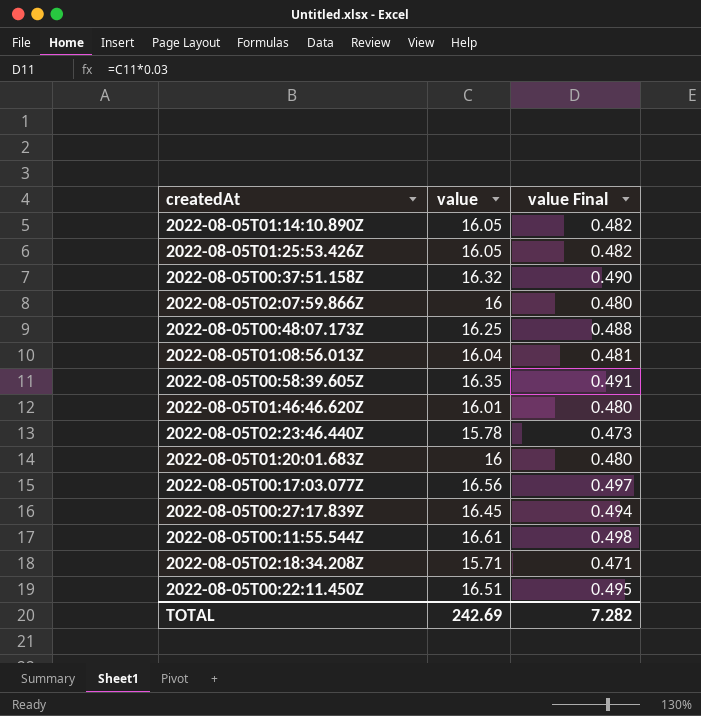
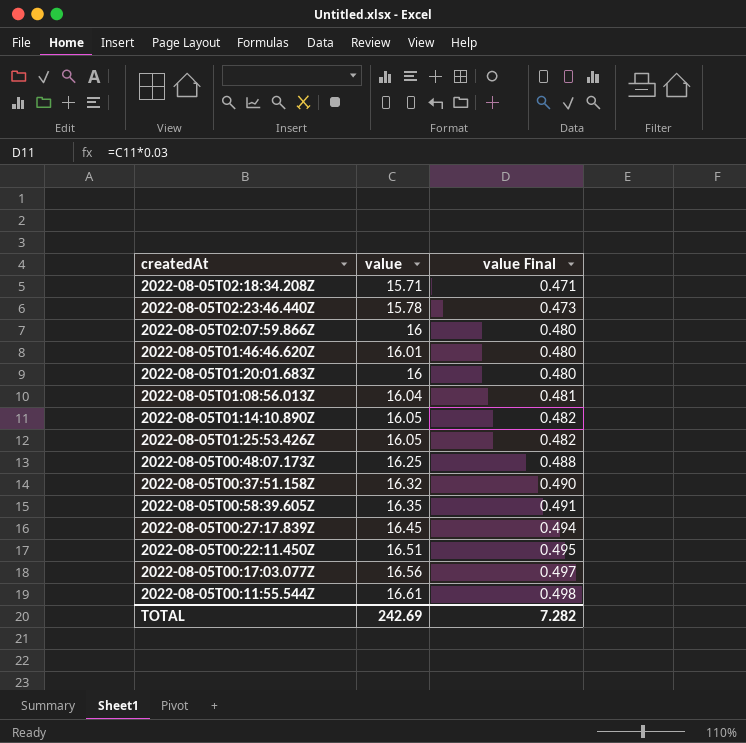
row order: none -> value Final ascending

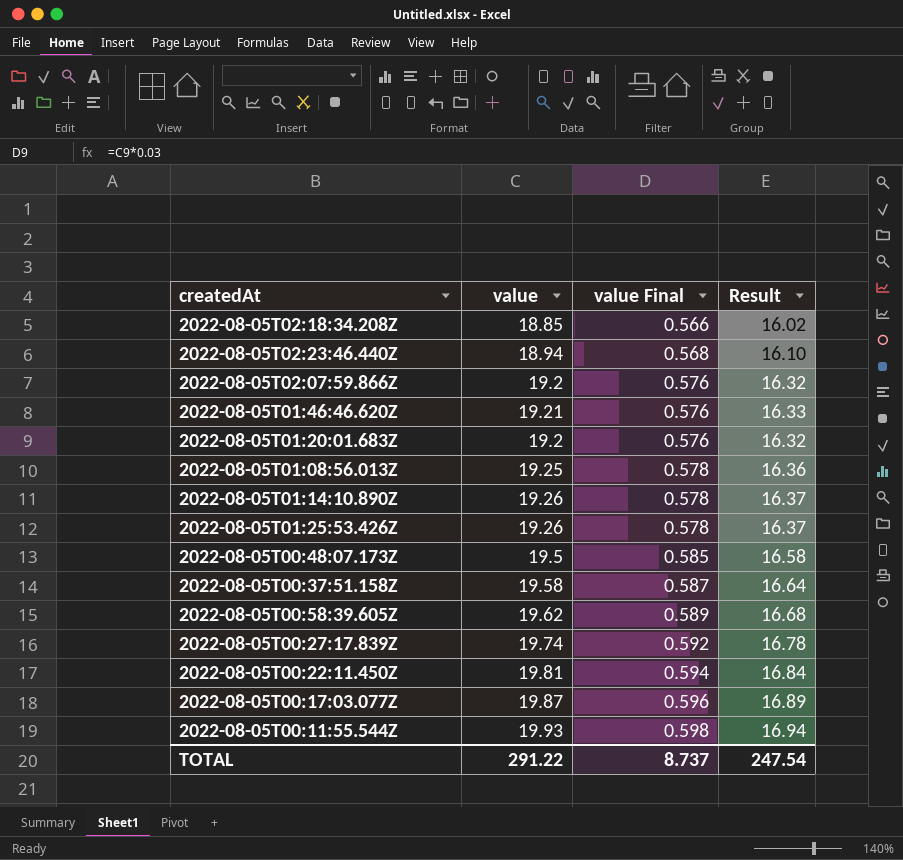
column Result | formula: none -> [value] * 0.85
2022-08-05T02:18:34.208Z | value: 15.71 -> 18.85
2022-08-05T02:18:34.208Z | value Final: 0.471 -> 0.566
2022-08-05T02:23:46.440Z | value: 15.78 -> 18.94
2022-08-05T02:23:46.440Z | value Final: 0.473 -> 0.568
2022-08-05T02:07:59.866Z | value: 16 -> 19.2
2022-08-05T02:07:59.866Z | value Final: 0.480 -> 0.576
2022-08-05T01:46:46.620Z | value: 16.01 -> 19.21
2022-08-05T01:46:46.620Z | value Final: 0.480 -> 0.576
2022-08-05T01:20:01.683Z | value: 16 -> 19.2
2022-08-05T01:20:01.683Z | value Final: 0.480 -> 0.576
2022-08-05T01:08:56.013Z | value: 16.04 -> 19.25
2022-08-05T01:08:56.013Z | value Final: 0.481 -> 0.578
2022-08-05T01:14:10.890Z | value: 16.05 -> 19.26
2022-08-05T01:14:10.890Z | value Final: 0.482 -> 0.578
2022-08-05T01:25:53.426Z | value: 16.05 -> 19.26
2022-08-05T01:25:53.426Z | value Final: 0.482 -> 0.578
2022-08-05T00:48:07.173Z | value: 16.25 -> 19.5
2022-08-05T00:48:07.173Z | value Final: 0.488 -> 0.585
2022-08-05T00:37:51.158Z | value: 16.32 -> 19.58
2022-08-05T00:37:51.158Z | value Final: 0.490 -> 0.587
2022-08-05T00:58:39.605Z | value: 16.35 -> 19.62
2022-08-05T00:58:39.605Z | value Final: 0.491 -> 0.589
2022-08-05T00:27:17.839Z | value: 16.45 -> 19.74
2022-08-05T00:27:17.839Z | value Final: 0.494 -> 0.592
2022-08-05T00:22:11.450Z | value: 16.51 -> 19.81
2022-08-05T00:22:11.450Z | value Final: 0.495 -> 0.594
2022-08-05T00:17:03.077Z | value: 16.56 -> 19.87
2022-08-05T00:17:03.077Z | value Final: 0.497 -> 0.596
2022-08-05T00:11:55.544Z | value: 16.61 -> 19.93
2022-08-05T00:11:55.544Z | value Final: 0.498 -> 0.598
TOTAL | value: 242.69 -> 291.22
TOTAL | value Final: 7.282 -> 8.737

